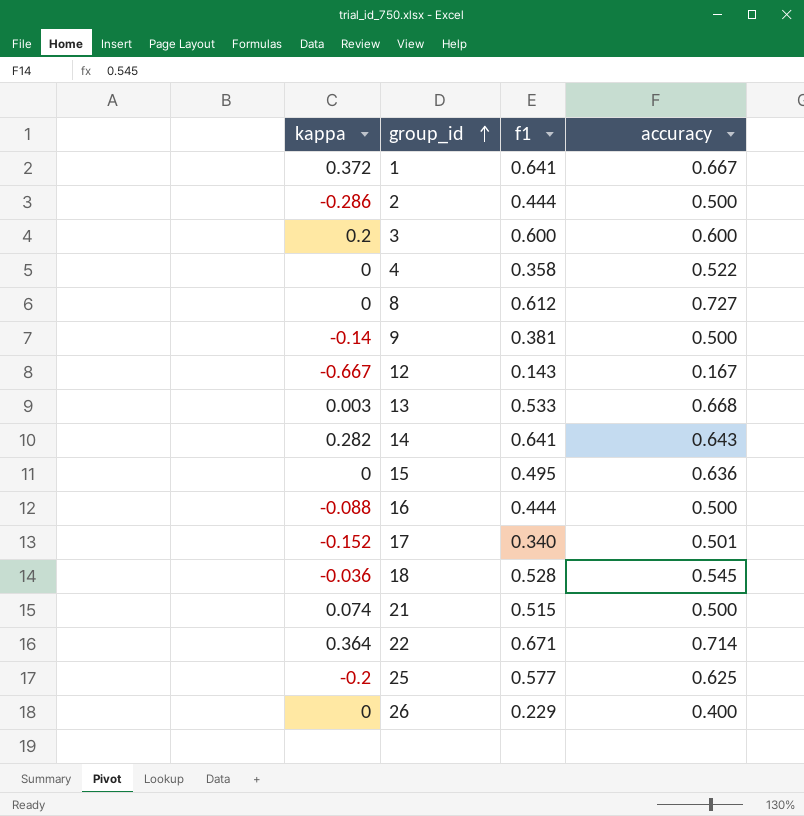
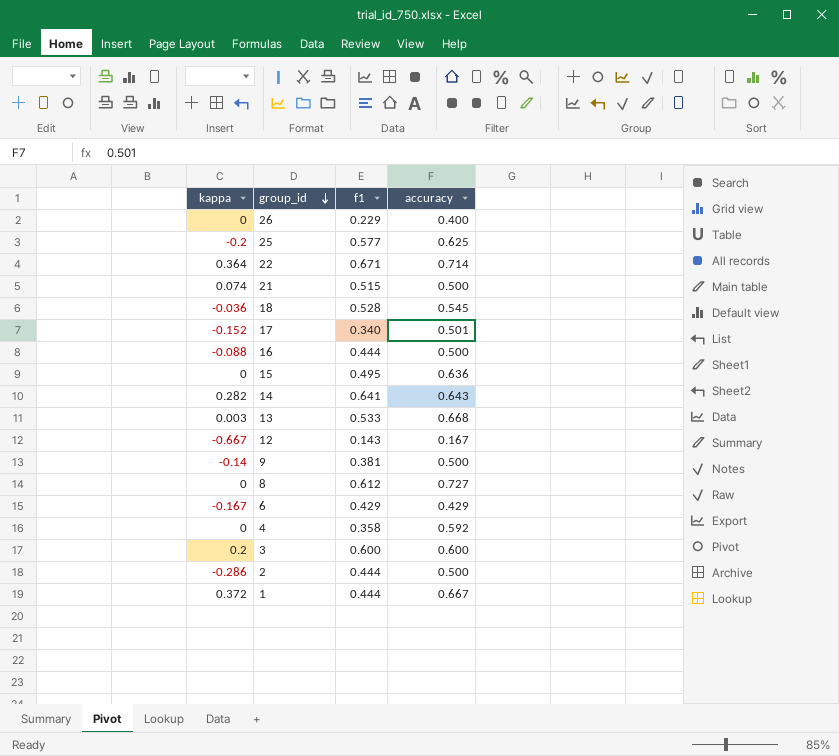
row order: group_id ascending -> group_id descending
row 6: none -> -0.167 | 0.429 | 0.429
4 | accuracy: 0.522 -> 0.592
1 | f1: 0.641 -> 0.444

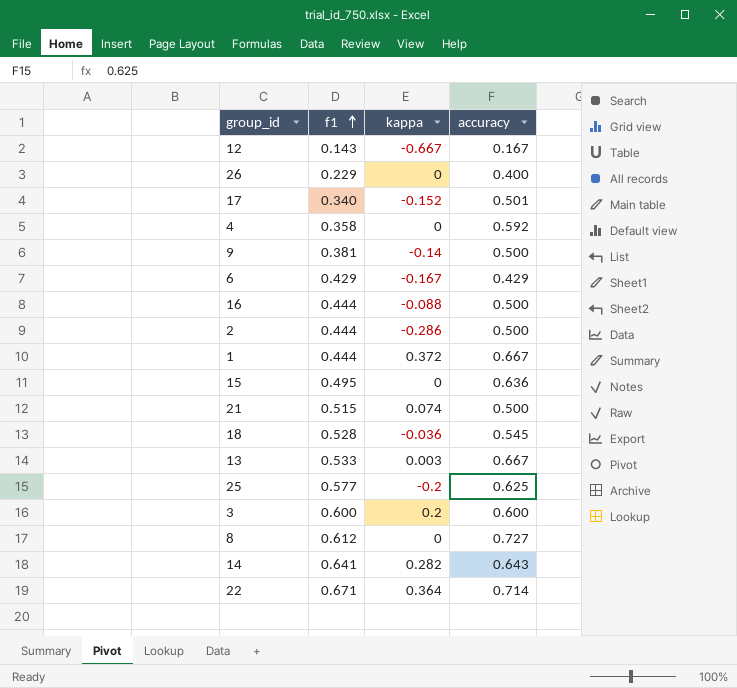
row order: group_id descending -> f1 ascending
column kappa | position: 1 -> 3
13 | accuracy: 0.668 -> 0.667

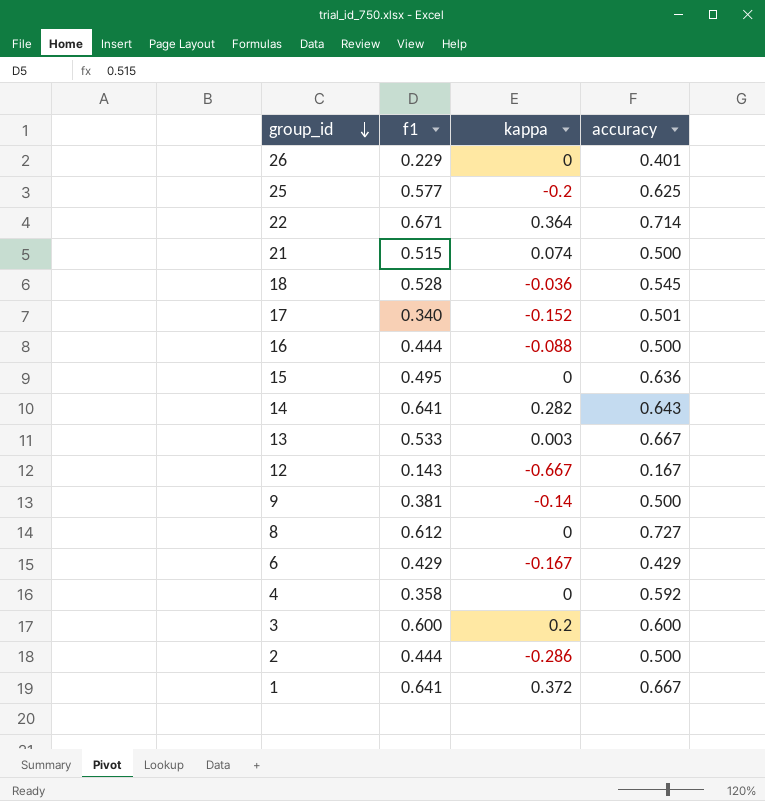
row order: f1 ascending -> group_id descending
26 | accuracy: 0.400 -> 0.401
1 | f1: 0.444 -> 0.641

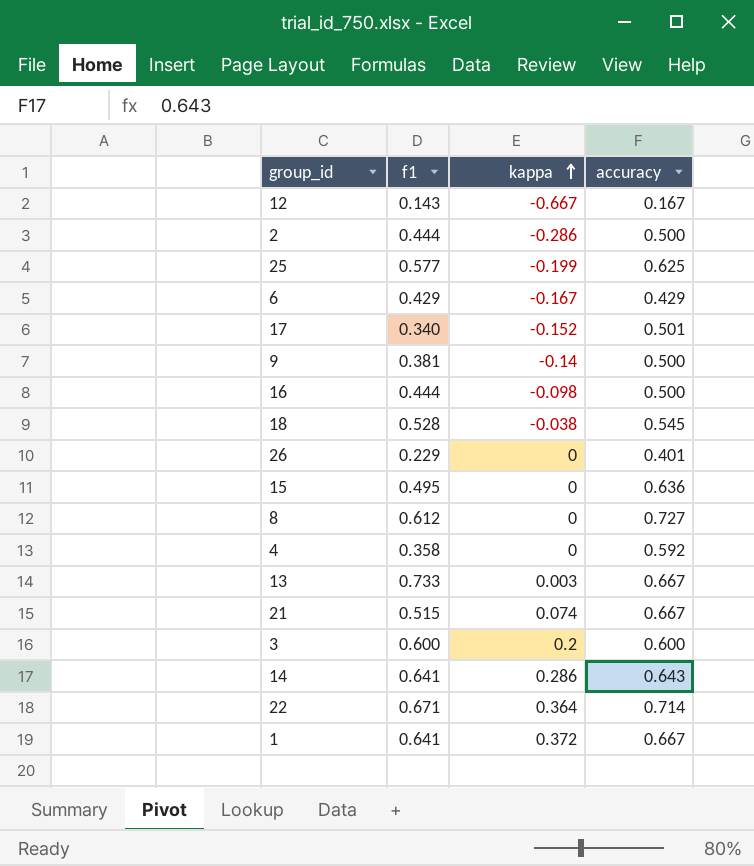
row order: group_id descending -> kappa ascending
25 | kappa: -0.2 -> -0.199
16 | kappa: -0.088 -> -0.098
18 | kappa: -0.036 -> -0.038
13 | f1: 0.533 -> 0.733
21 | accuracy: 0.500 -> 0.667
14 | kappa: 0.282 -> 0.286

